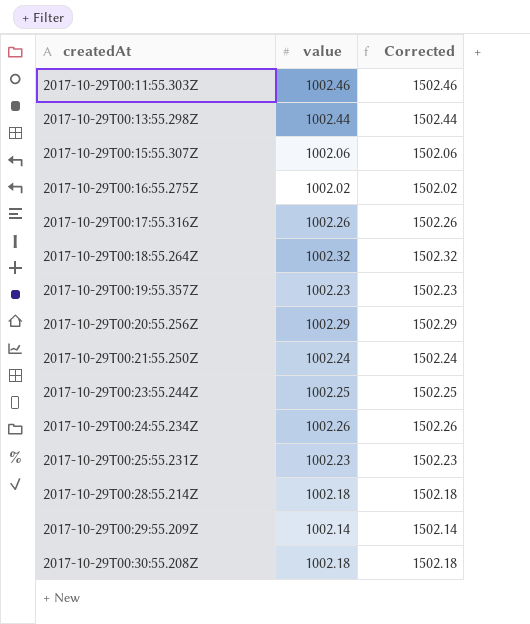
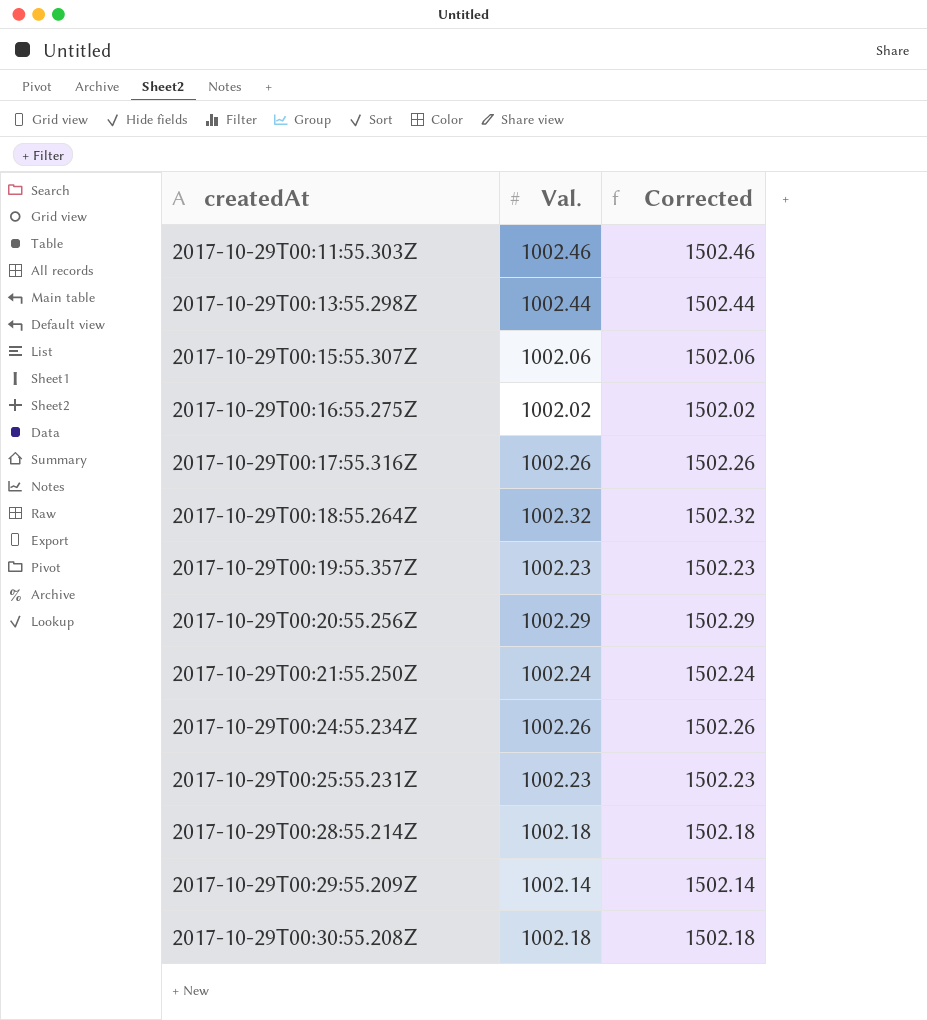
column name: value -> Val.
row 2017-10-29T00:23:55.244Z: 1002.25 | 1502.25 -> none

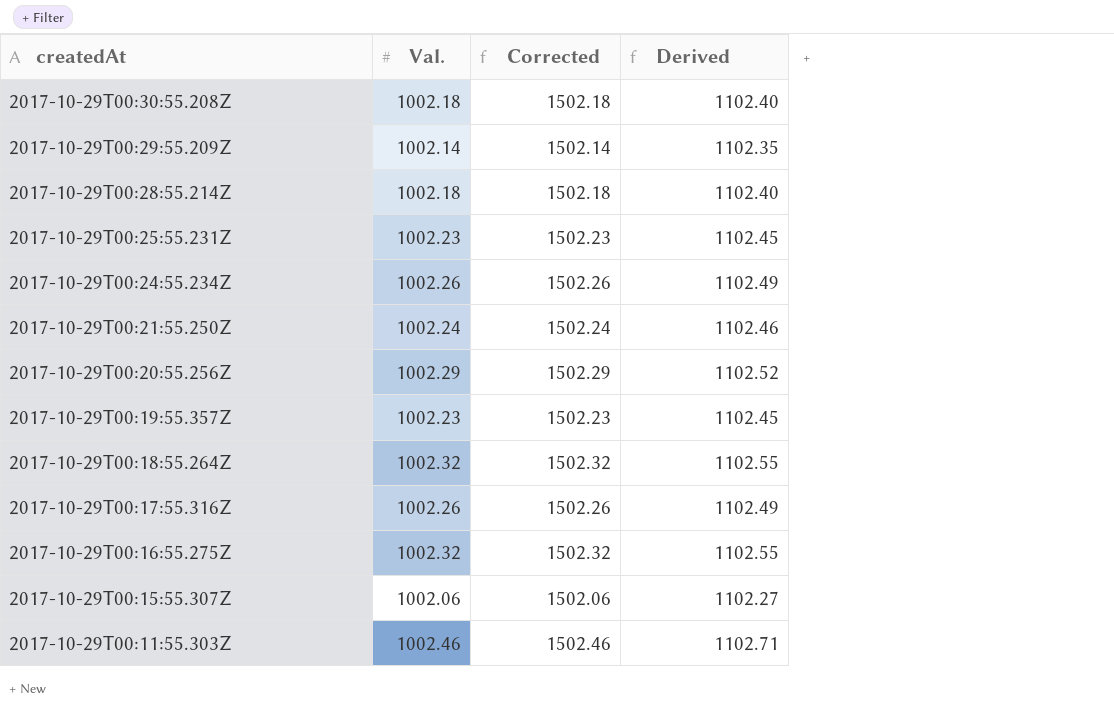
row order: createdAt ascending -> createdAt descending
column Derived | formula: none -> [Val.] * 1.1
row 2017-10-29T00:13:55.298Z: 1002.44 | 1502.44 -> none
2017-10-29T00:16:55.275Z | Val.: 1002.02 -> 1002.32
2017-10-29T00:16:55.275Z | Corrected: 1502.02 -> 1502.32

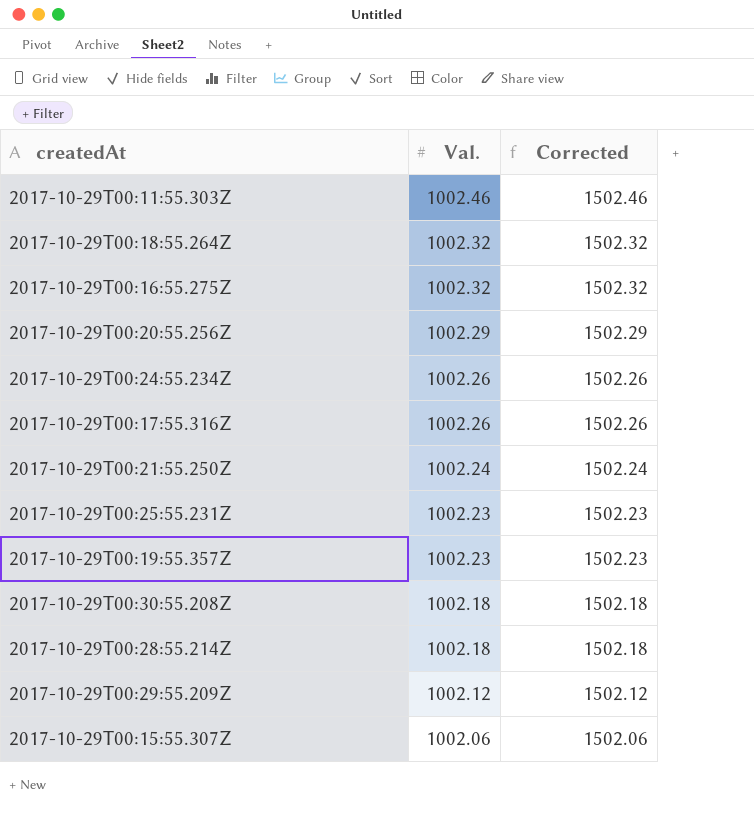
row order: createdAt descending -> Val. descending
column Derived | formula: [Val.] * 1.1 -> none
2017-10-29T00:29:55.209Z | Val.: 1002.14 -> 1002.12
2017-10-29T00:29:55.209Z | Corrected: 1502.14 -> 1502.12

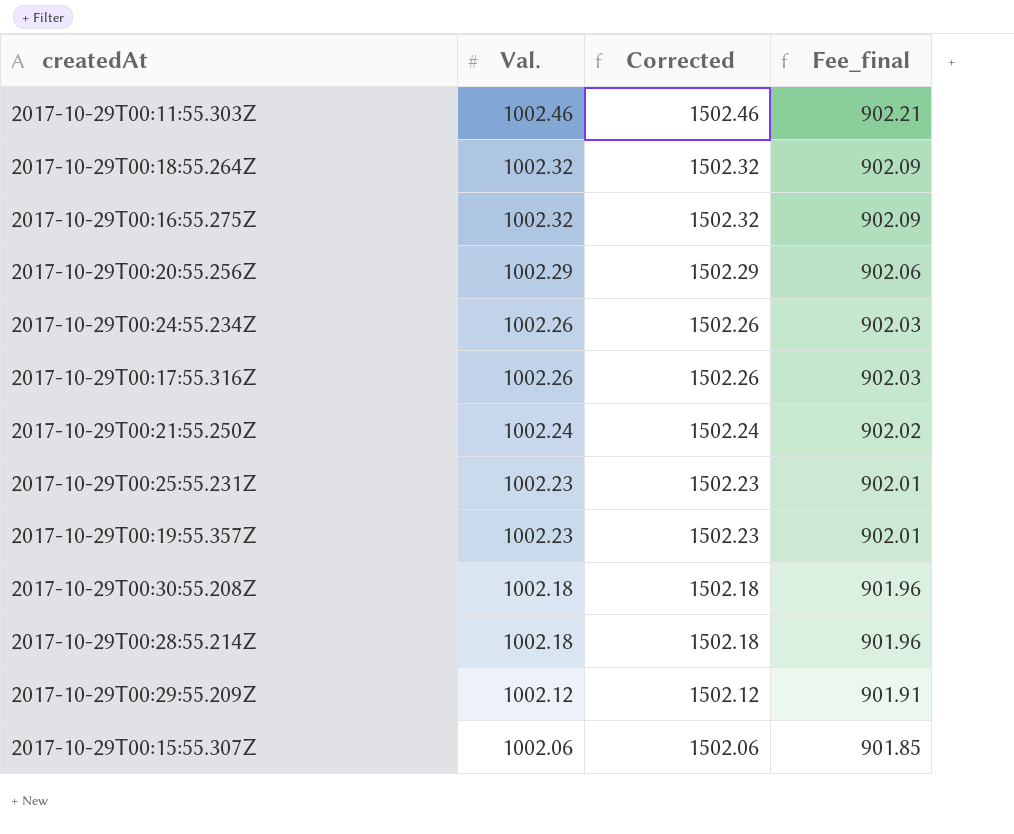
column Fee_final | formula: none -> [Val.] * 0.9

